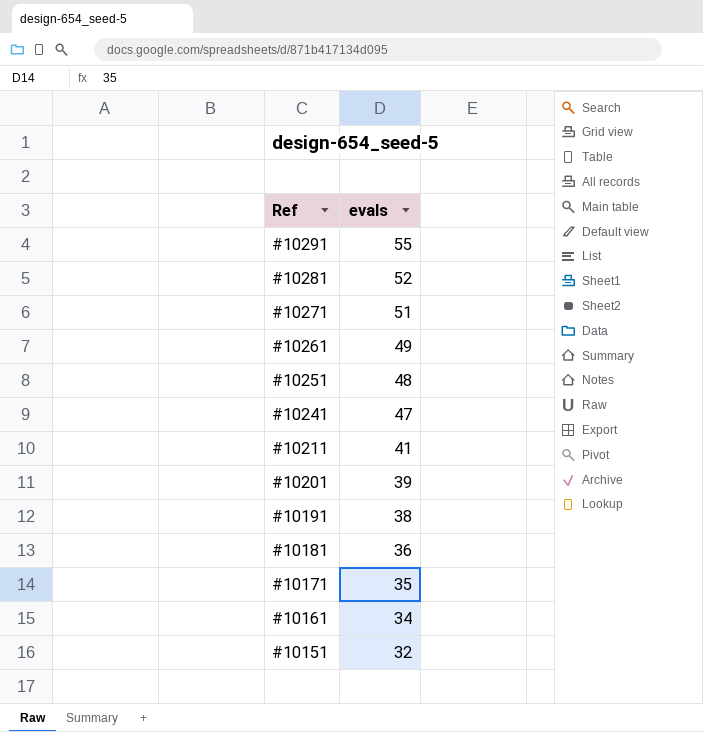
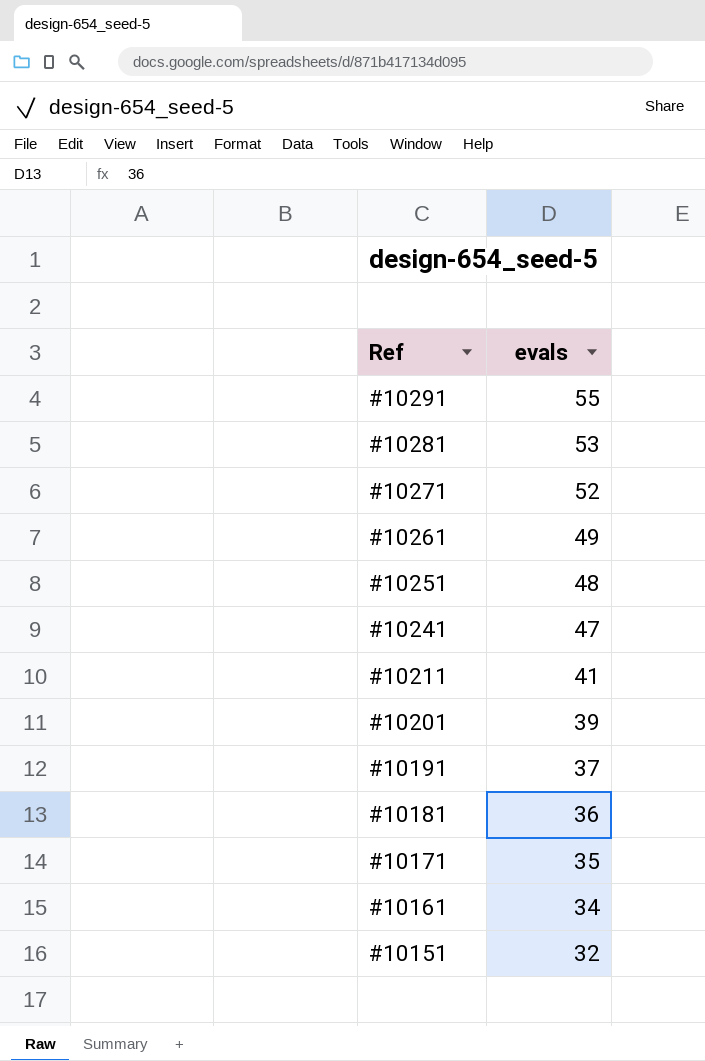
#10281 | evals: 52 -> 53
#10271 | evals: 51 -> 52
#10191 | evals: 38 -> 37

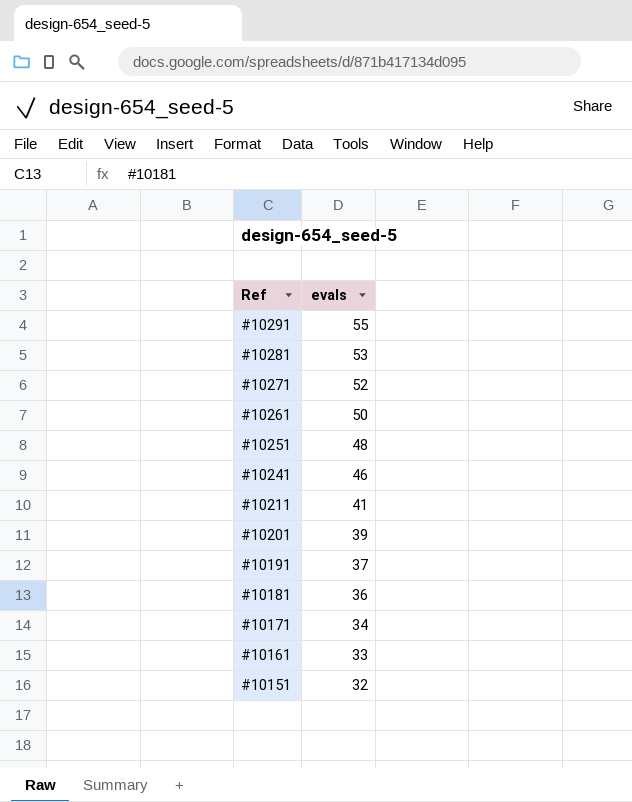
#10261 | evals: 49 -> 50
#10241 | evals: 47 -> 46
#10171 | evals: 35 -> 34
#10161 | evals: 34 -> 33

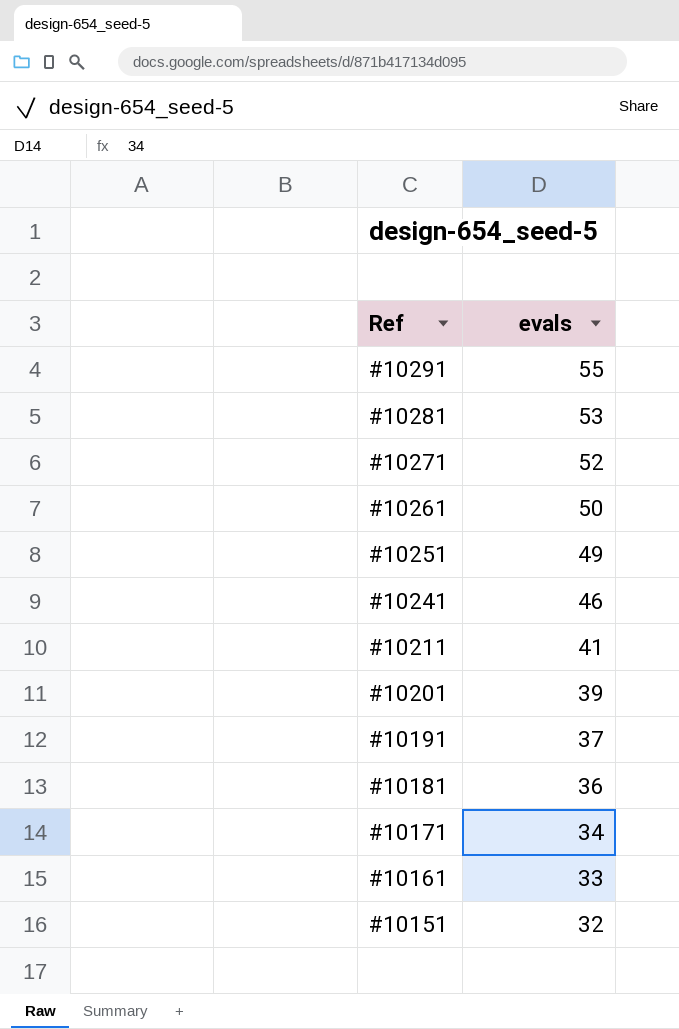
#10251 | evals: 48 -> 49

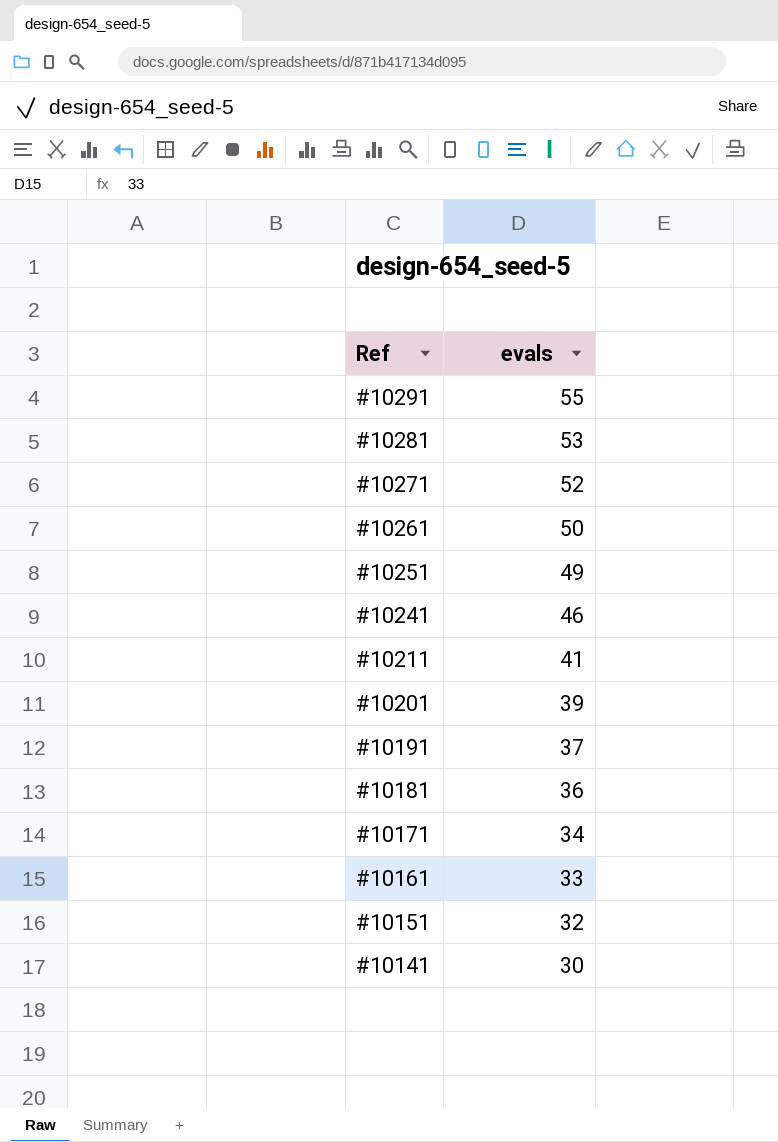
row #10141: none -> 30

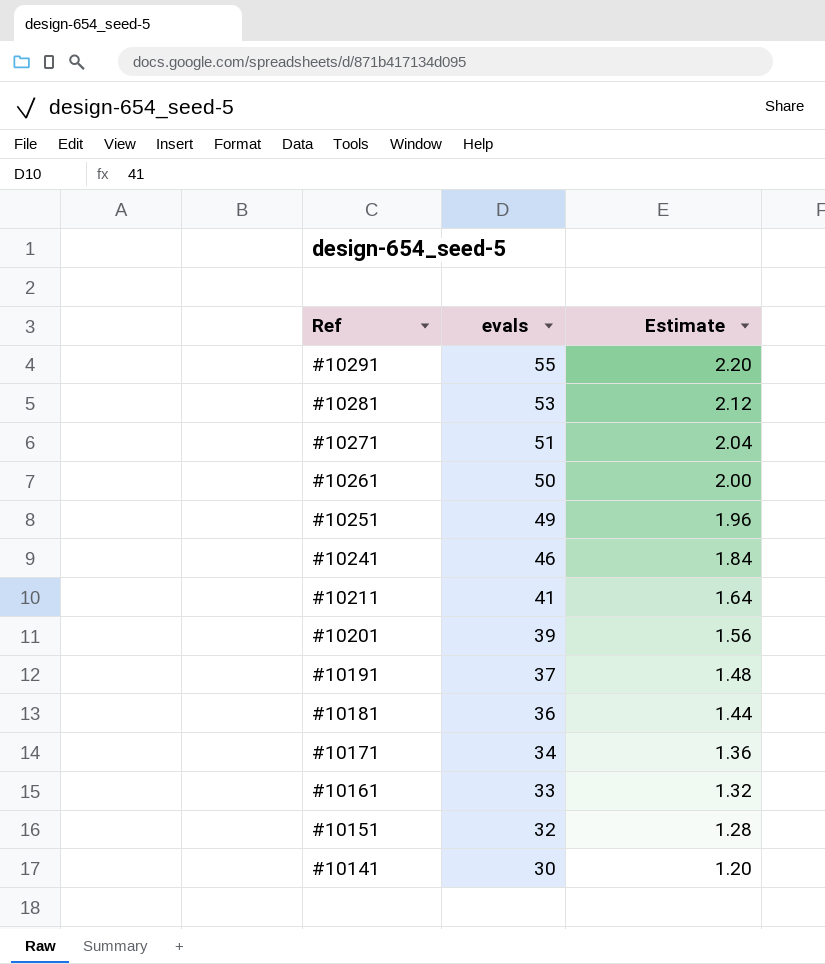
column Estimate | formula: none -> [evals] * 0.04
#10271 | evals: 52 -> 51

